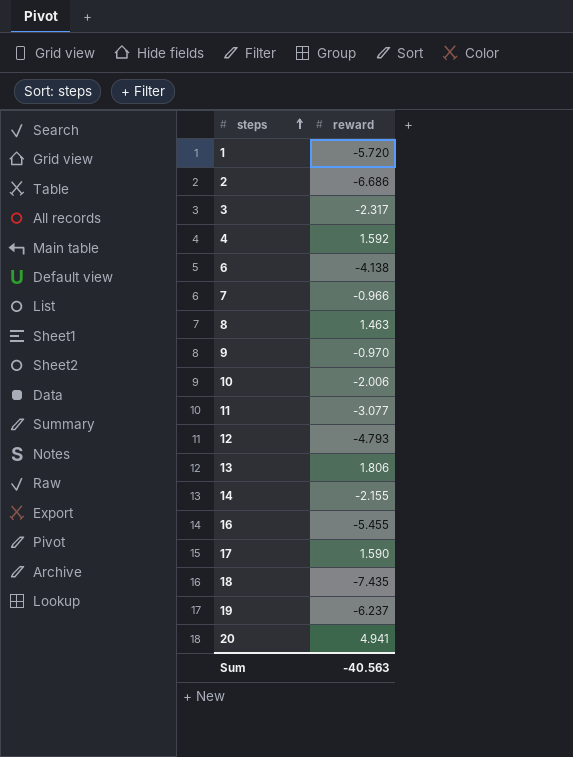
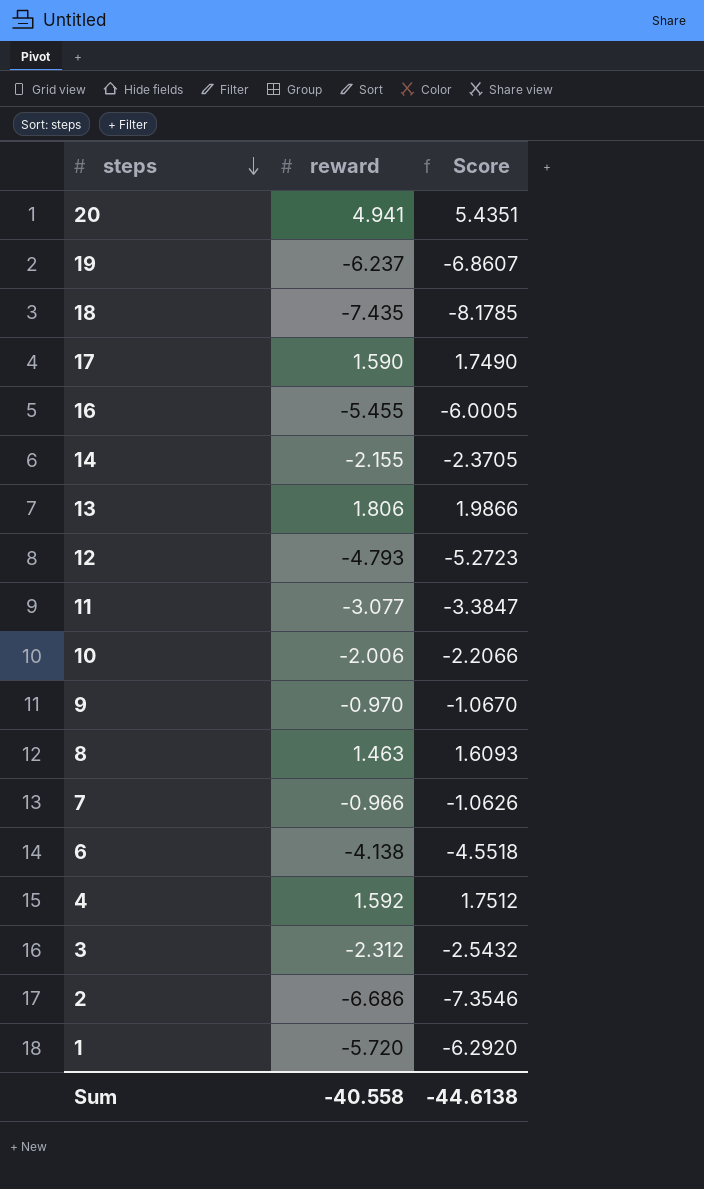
row order: steps ascending -> steps descending
column Score | formula: none -> [reward] * 1.1
3 | reward: -2.317 -> -2.312
Sum | reward: -40.563 -> -40.558

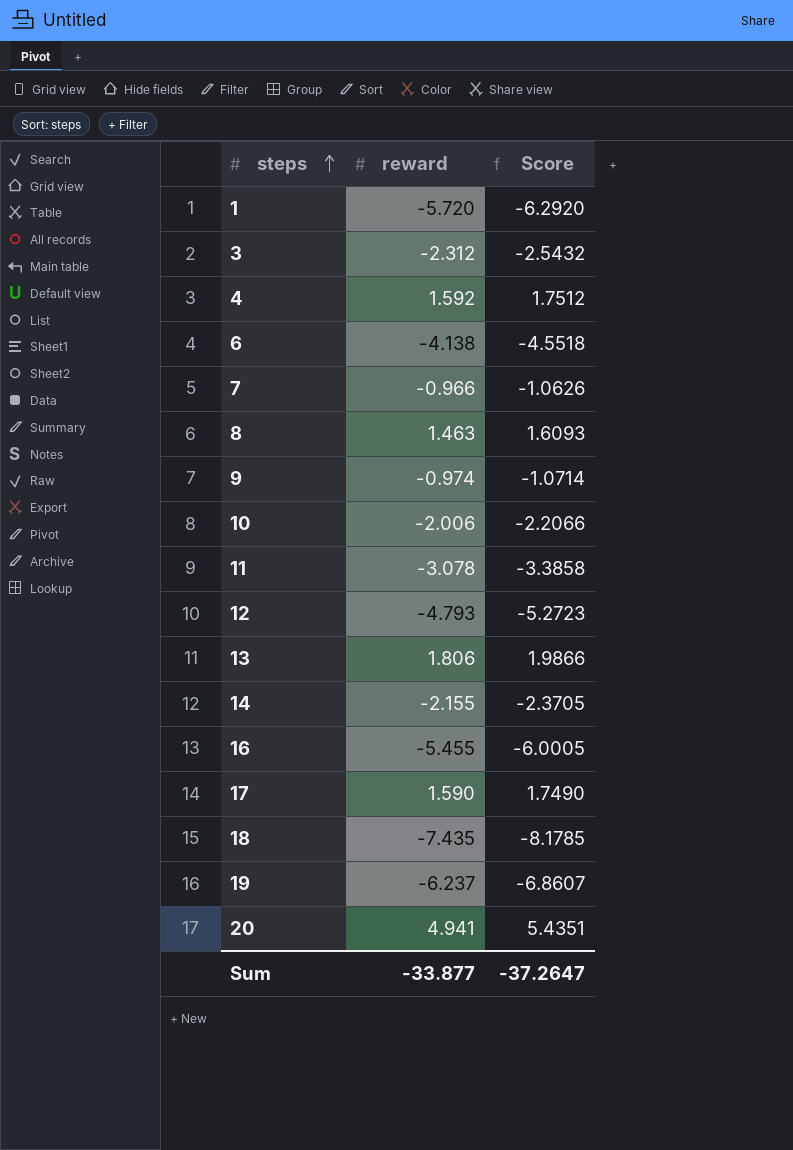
row order: steps descending -> steps ascending
row 2: -6.686 | -7.3546 -> none
9 | reward: -0.970 -> -0.974
9 | Score: -1.0670 -> -1.0714
11 | reward: -3.077 -> -3.078
11 | Score: -3.3847 -> -3.3858
Sum | reward: -40.558 -> -33.877
Sum | Score: -44.6138 -> -37.2647

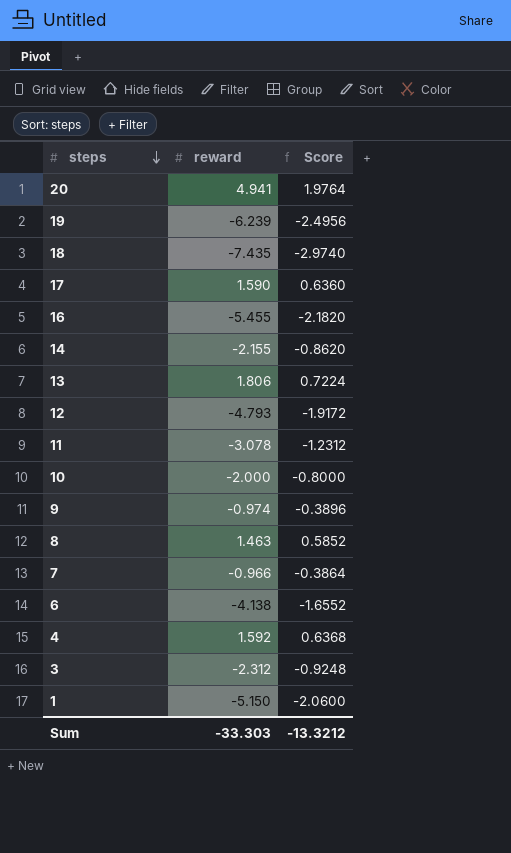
row order: steps ascending -> steps descending
column Score | formula: [reward] * 1.1 -> [reward] * 0.4
19 | reward: -6.237 -> -6.239
10 | reward: -2.006 -> -2.000
1 | reward: -5.720 -> -5.150
Sum | reward: -33.877 -> -33.303
Sum | Score: -37.2647 -> -13.3212

